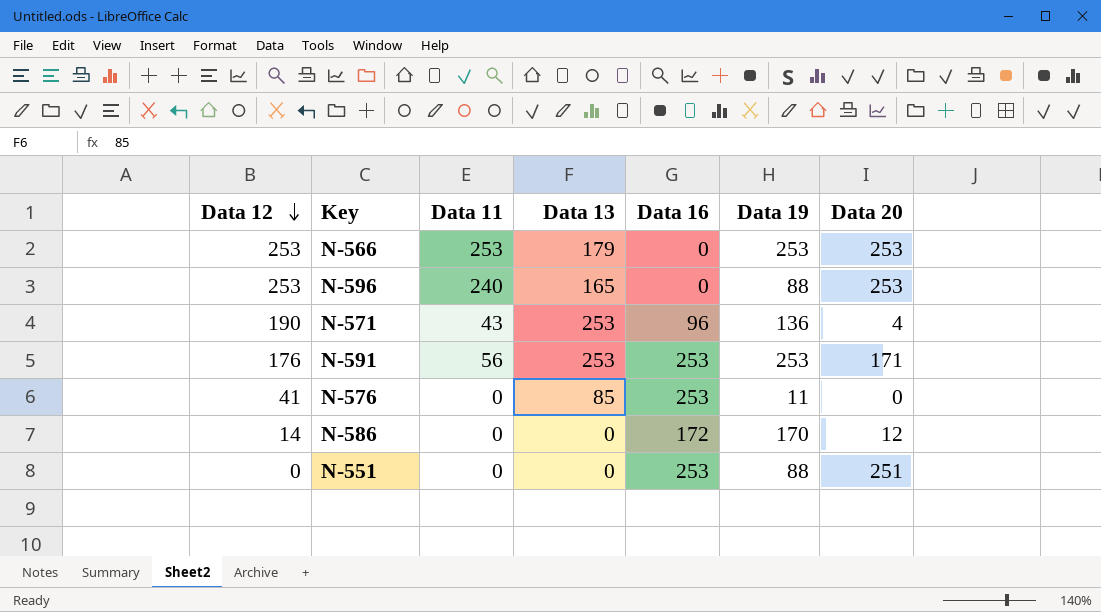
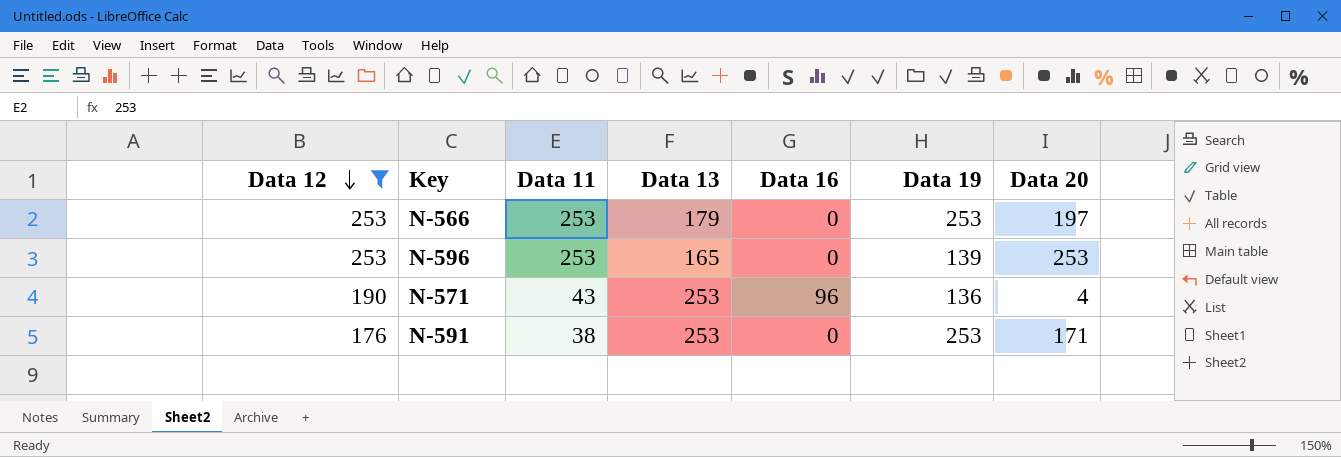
filter: none -> Data 12 >= 176
N-566 | Data 20: 253 -> 197
N-596 | Data 11: 240 -> 253
N-596 | Data 19: 88 -> 139
N-591 | Data 11: 56 -> 38
N-591 | Data 16: 253 -> 0

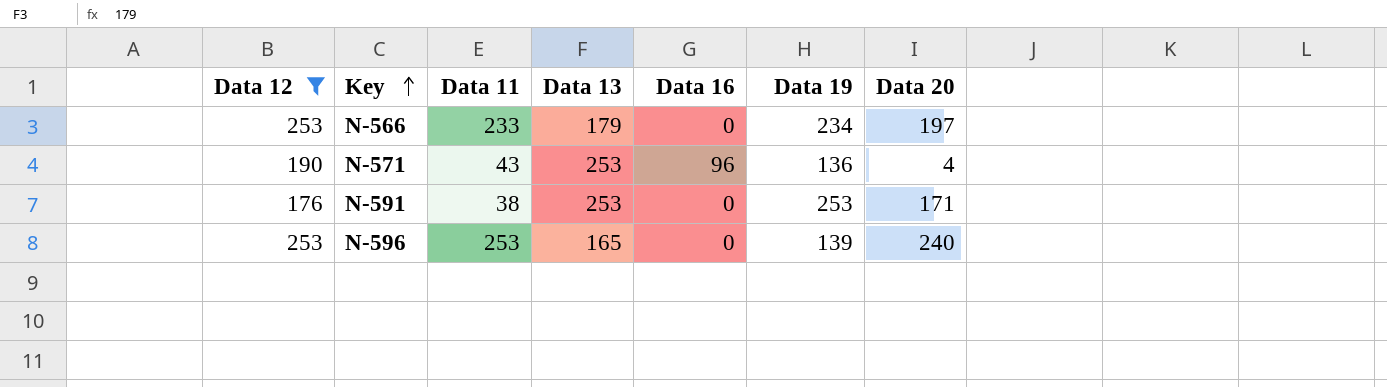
row order: Data 12 descending -> Key ascending
N-566 | Data 11: 253 -> 233
N-566 | Data 19: 253 -> 234
N-596 | Data 20: 253 -> 240

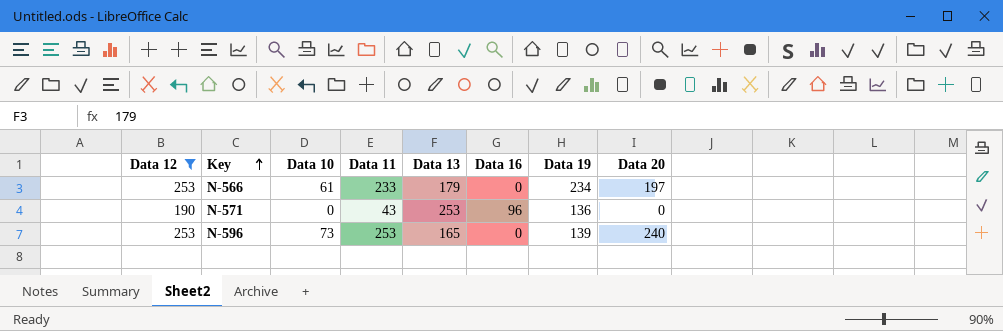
column Data 10 | position: none -> 3
row N-591: 176 | 38 | 253 | 0 | 253 | 171 -> none
N-571 | Data 20: 4 -> 0

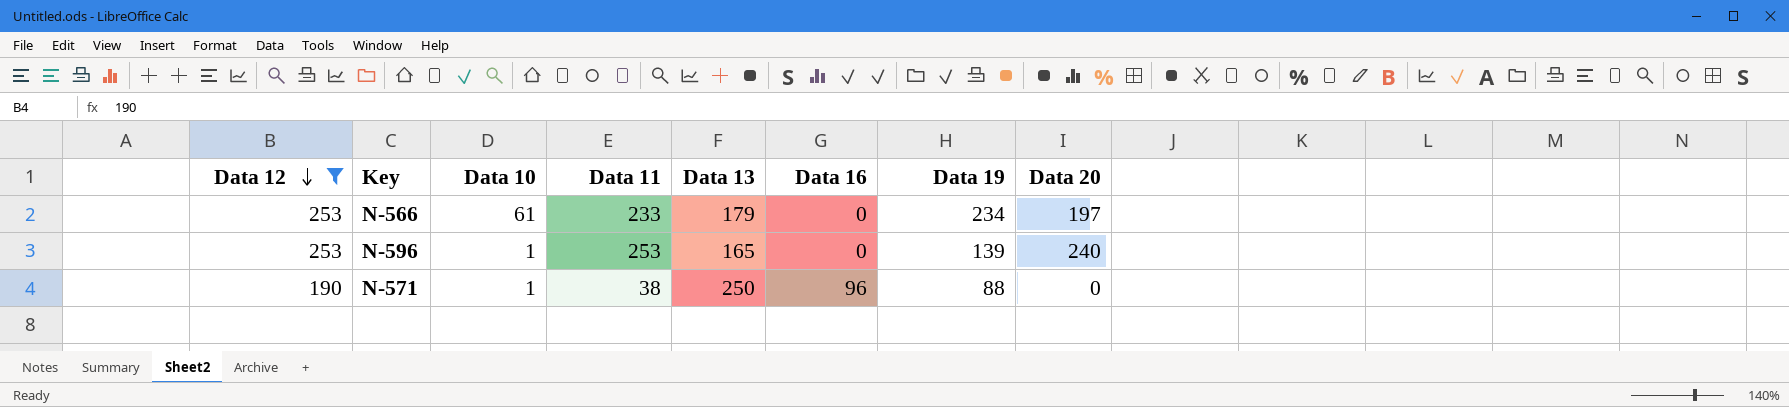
row order: Key ascending -> Data 12 descending
N-596 | Data 10: 73 -> 1
N-571 | Data 10: 0 -> 1
N-571 | Data 11: 43 -> 38
N-571 | Data 13: 253 -> 250
N-571 | Data 19: 136 -> 88

